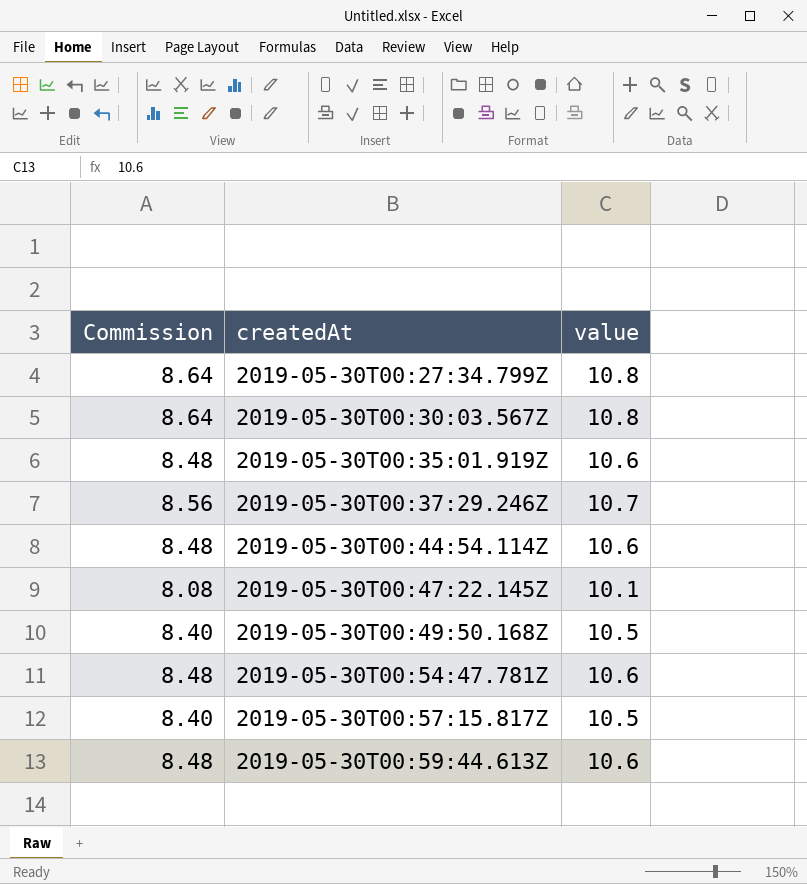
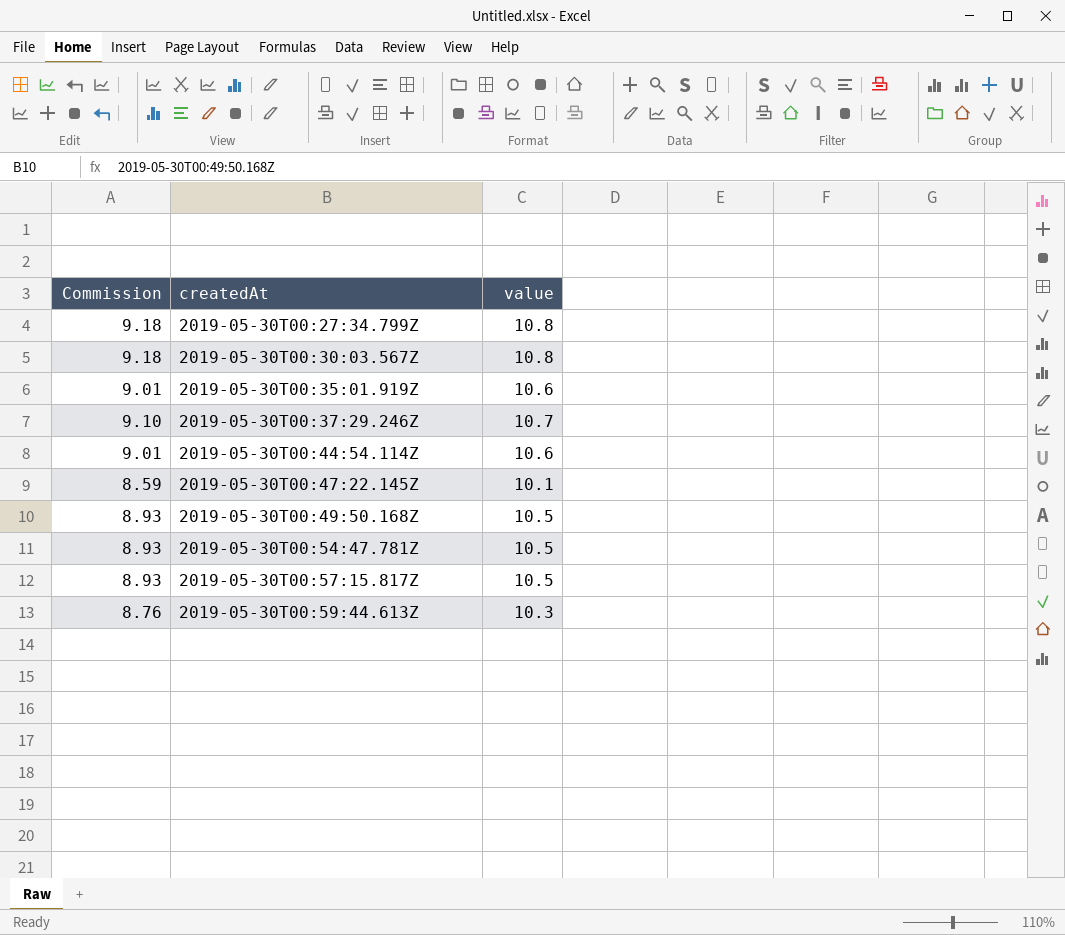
column Commission | formula: [value] * 0.8 -> [value] * 0.85
2019-05-30T00:54:47.781Z | value: 10.6 -> 10.5
2019-05-30T00:59:44.613Z | value: 10.6 -> 10.3

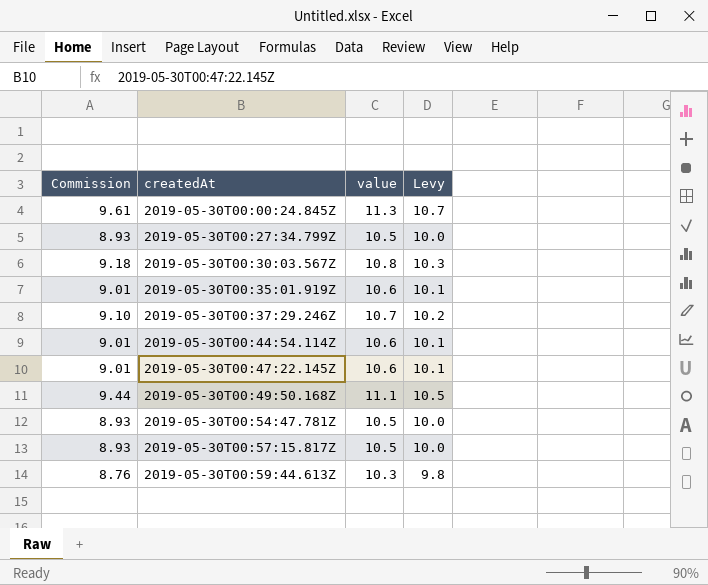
column Levy | formula: none -> [value] * 0.95
row 2019-05-30T00:00:24.845Z: none -> 9.61 | 11.3 | 10.7
2019-05-30T00:27:34.799Z | Commission: 9.18 -> 8.93
2019-05-30T00:27:34.799Z | value: 10.8 -> 10.5
2019-05-30T00:47:22.145Z | Commission: 8.59 -> 9.01
2019-05-30T00:47:22.145Z | value: 10.1 -> 10.6
2019-05-30T00:49:50.168Z | Commission: 8.93 -> 9.44
2019-05-30T00:49:50.168Z | value: 10.5 -> 11.1

